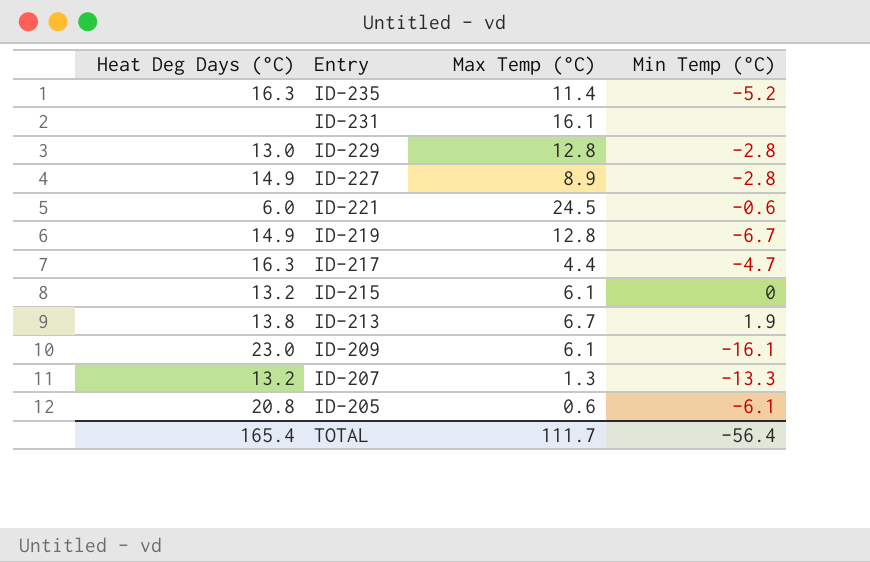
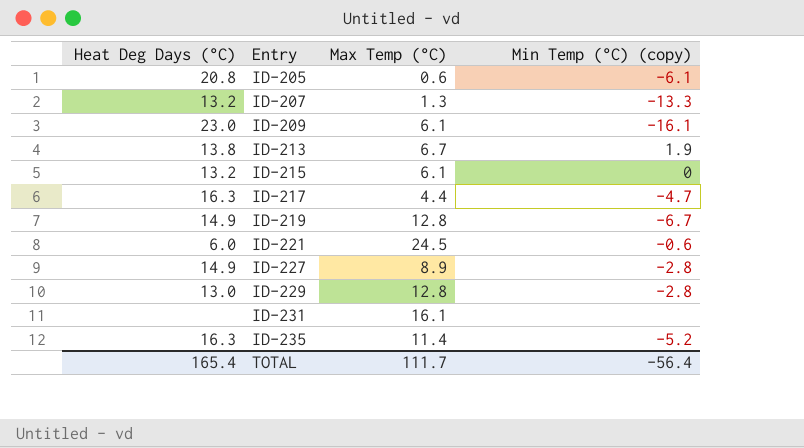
row order: Entry descending -> Entry ascending
column name: Min Temp (°C) -> Min Temp (°C) (copy)

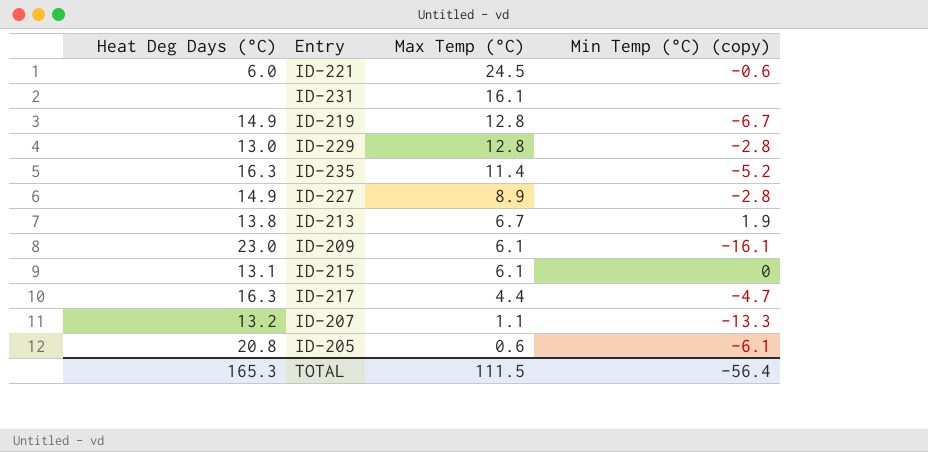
row order: Entry ascending -> Max Temp (°C) descending
ID-215 | Heat Deg Days (°C): 13.2 -> 13.1
ID-207 | Max Temp (°C): 1.3 -> 1.1
TOTAL | Heat Deg Days (°C): 165.4 -> 165.3
TOTAL | Max Temp (°C): 111.7 -> 111.5

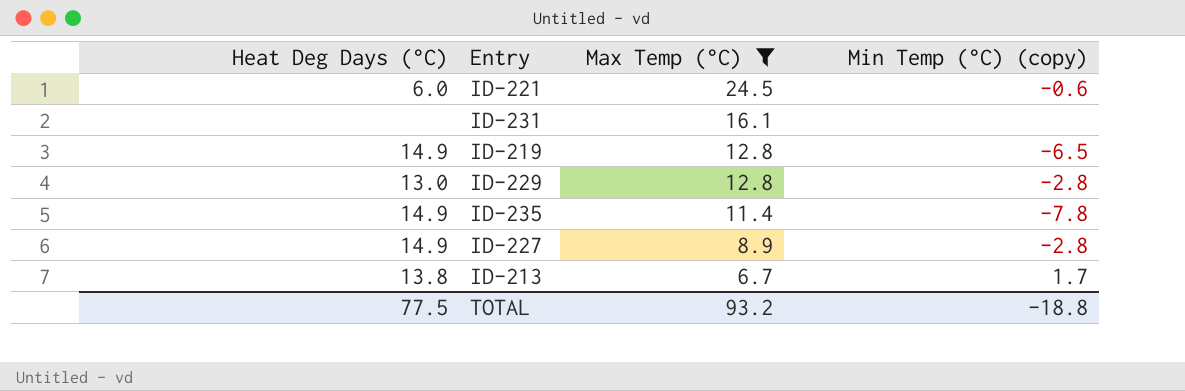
filter: none -> Max Temp (°C) >= 6.7
ID-219 | Min Temp (°C) (copy): -6.7 -> -6.5
ID-235 | Heat Deg Days (°C): 16.3 -> 14.9
ID-235 | Min Temp (°C) (copy): -5.2 -> -7.8
ID-213 | Min Temp (°C) (copy): 1.9 -> 1.7
TOTAL | Heat Deg Days (°C): 165.3 -> 77.5
TOTAL | Max Temp (°C): 111.5 -> 93.2
TOTAL | Min Temp (°C) (copy): -56.4 -> -18.8

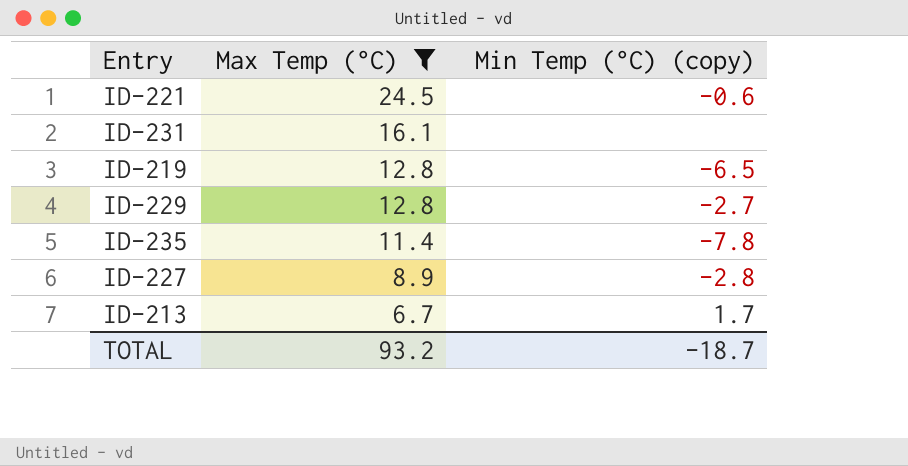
column Heat Deg Days (°C) | position: 1 -> none
ID-229 | Min Temp (°C) (copy): -2.8 -> -2.7
TOTAL | Min Temp (°C) (copy): -18.8 -> -18.7

